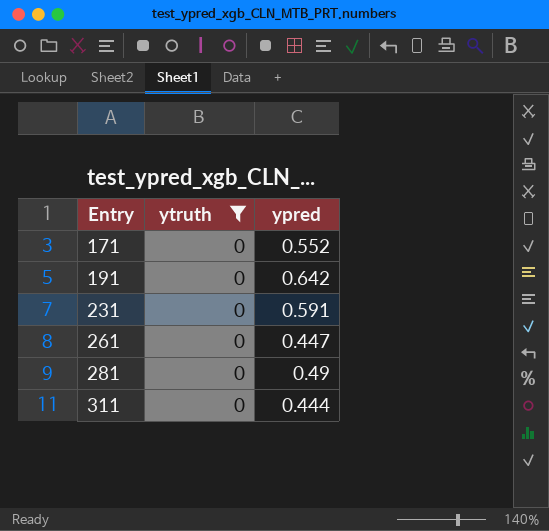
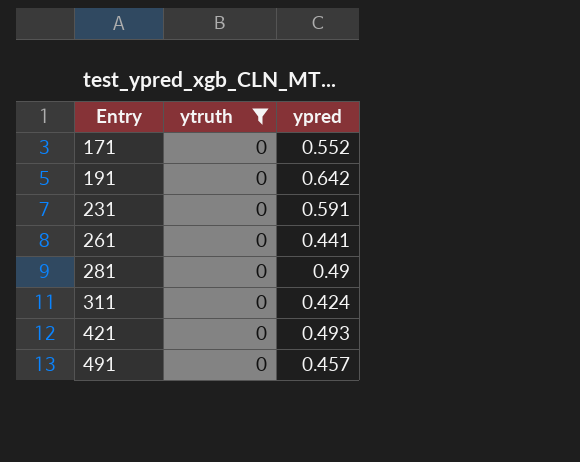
261 | ypred: 0.447 -> 0.441
311 | ypred: 0.444 -> 0.424
row 421: none -> 0 | 0.493
row 491: none -> 0 | 0.457

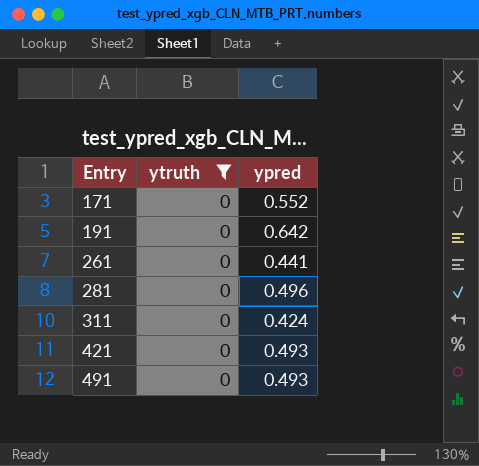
row 231: 0 | 0.591 -> none
281 | ypred: 0.49 -> 0.496
491 | ypred: 0.457 -> 0.493

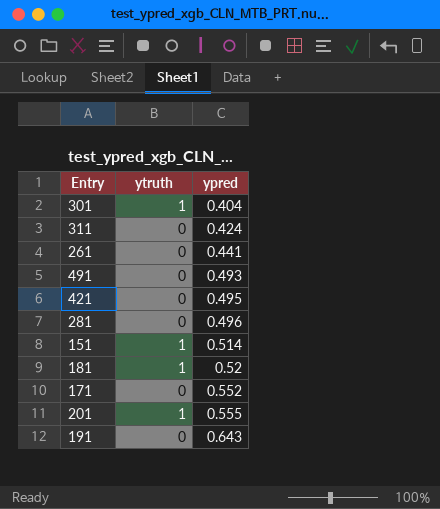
filter: ytruth = 0 -> none
row order: Entry ascending -> ypred ascending
421 | ypred: 0.493 -> 0.495
191 | ypred: 0.642 -> 0.643

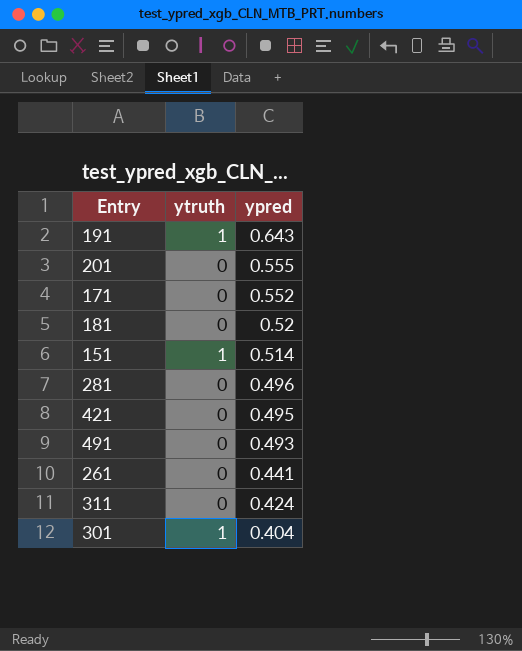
row order: ypred ascending -> ypred descending
191 | ytruth: 0 -> 1
201 | ytruth: 1 -> 0
181 | ytruth: 1 -> 0

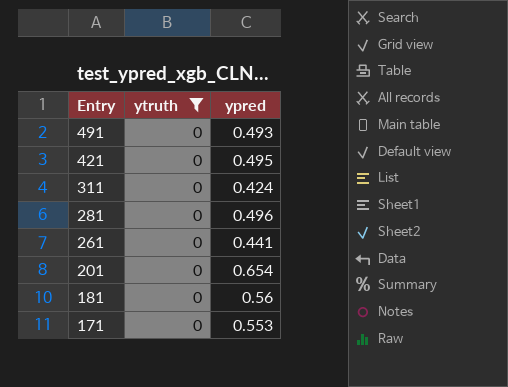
filter: none -> ytruth = 0
row order: ypred descending -> Entry descending
201 | ypred: 0.555 -> 0.654
181 | ypred: 0.52 -> 0.56
171 | ypred: 0.552 -> 0.553

